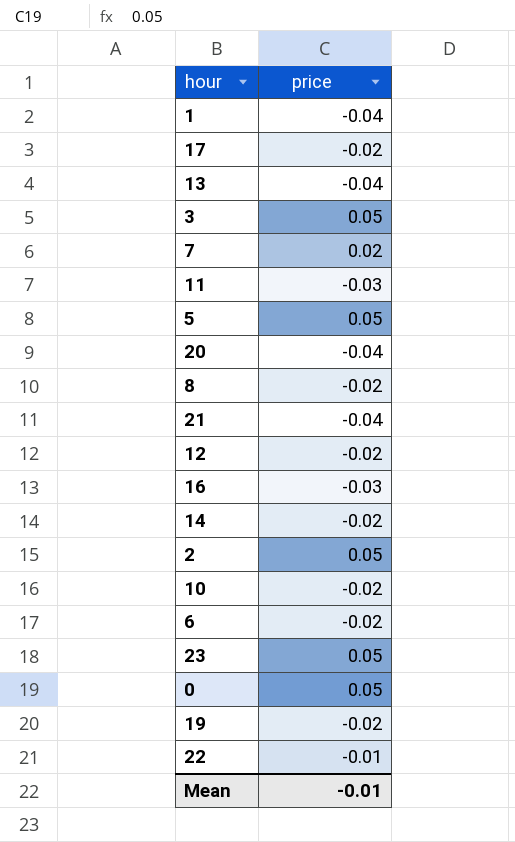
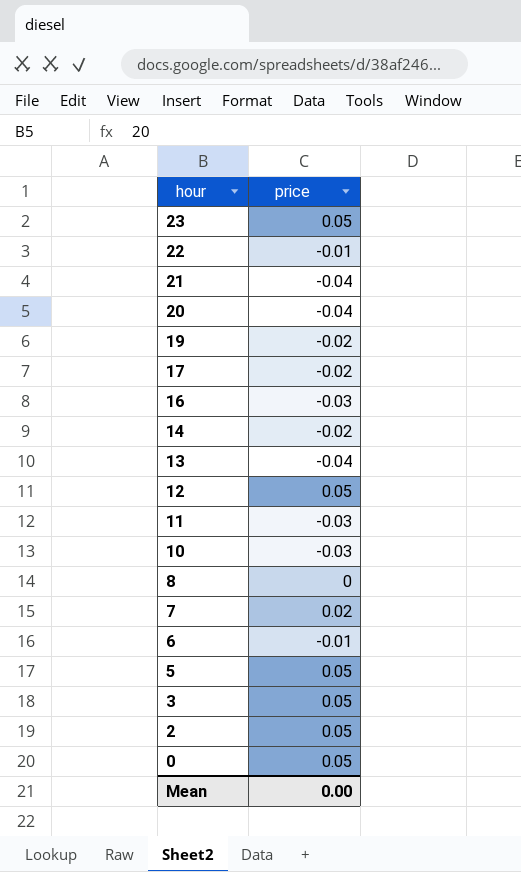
row order: none -> hour descending
row 1: -0.04 -> none
12 | price: -0.02 -> 0.05
10 | price: -0.02 -> -0.03
8 | price: -0.02 -> 0
6 | price: -0.02 -> -0.01
Mean | price: -0.01 -> 0.00

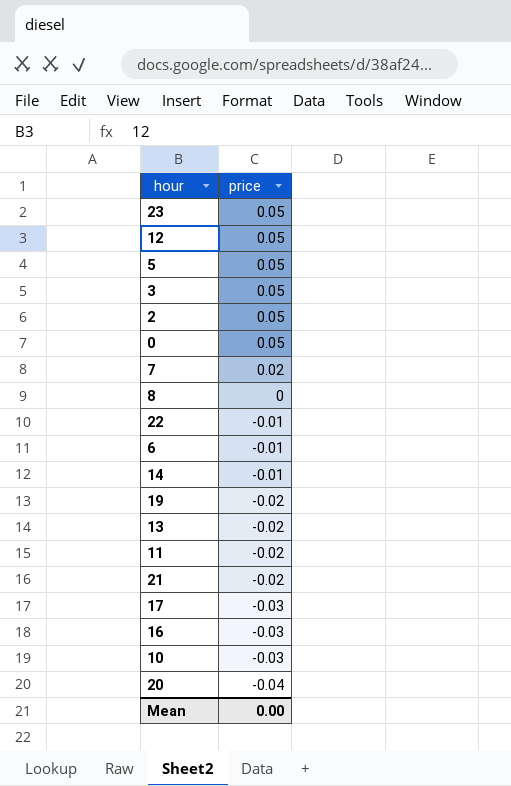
row order: hour descending -> price descending
14 | price: -0.02 -> -0.01
13 | price: -0.04 -> -0.02
11 | price: -0.03 -> -0.02
21 | price: -0.04 -> -0.02
17 | price: -0.02 -> -0.03

